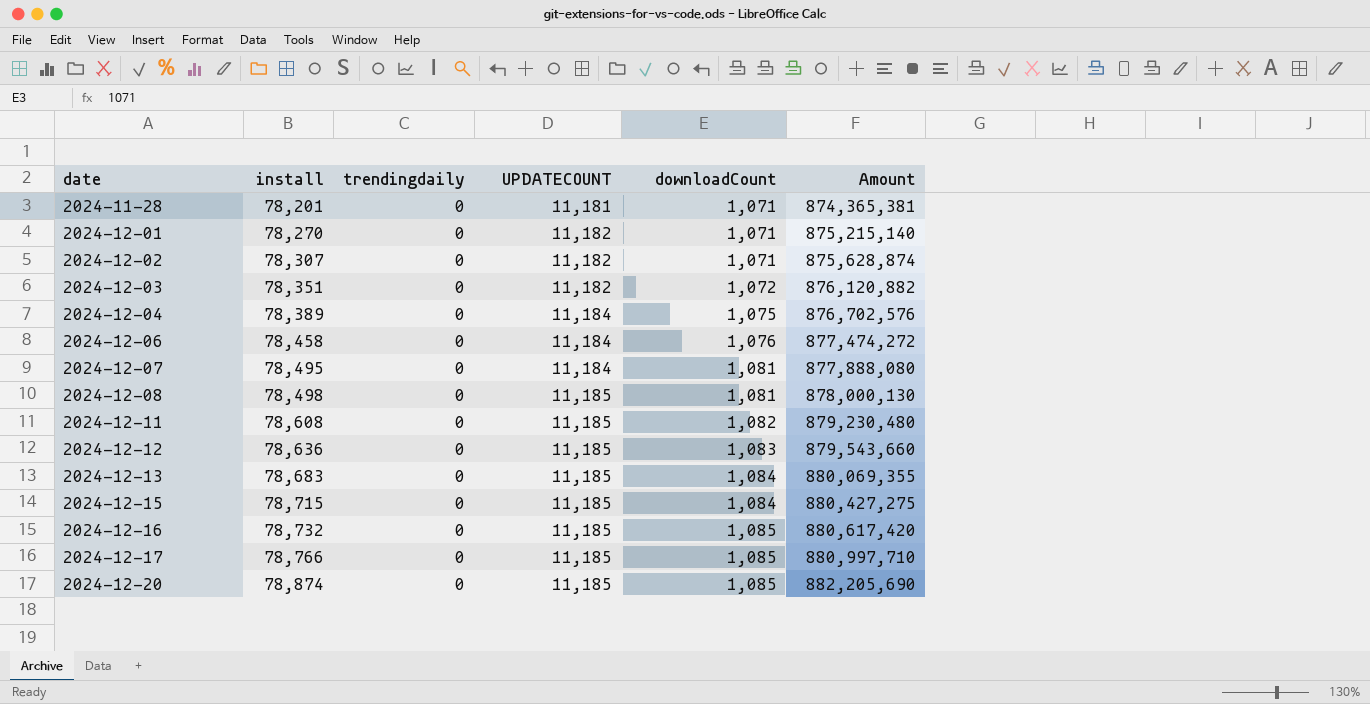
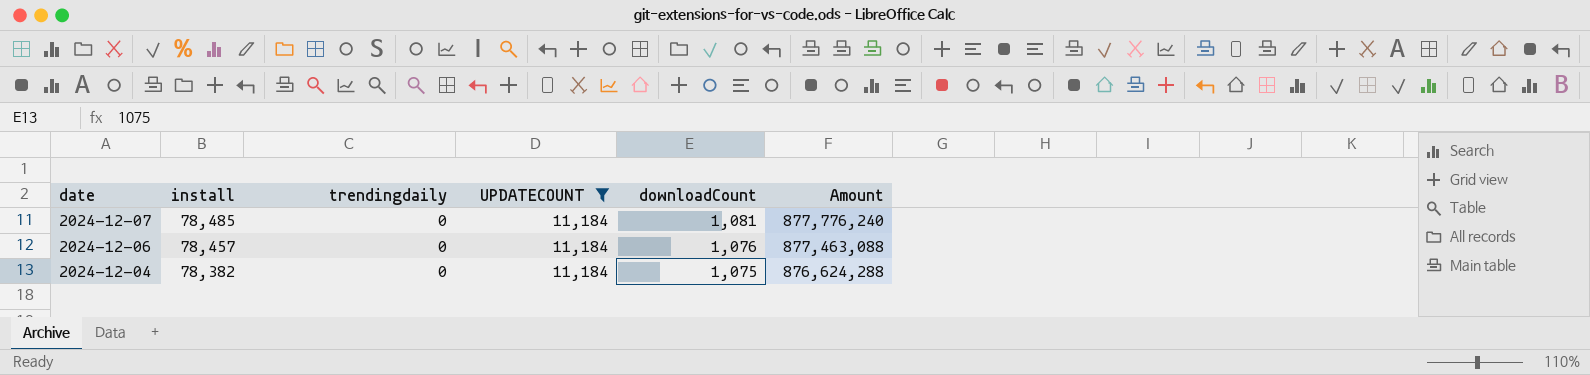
filter: none -> UPDATECOUNT = 11,184
row order: date ascending -> date descending
2024-12-07 | install: 78,495 -> 78,485
2024-12-07 | Amount: 877,888,080 -> 877,776,240
2024-12-06 | install: 78,458 -> 78,457
2024-12-06 | Amount: 877,474,272 -> 877,463,088
2024-12-04 | install: 78,389 -> 78,382
2024-12-04 | Amount: 876,702,576 -> 876,624,288

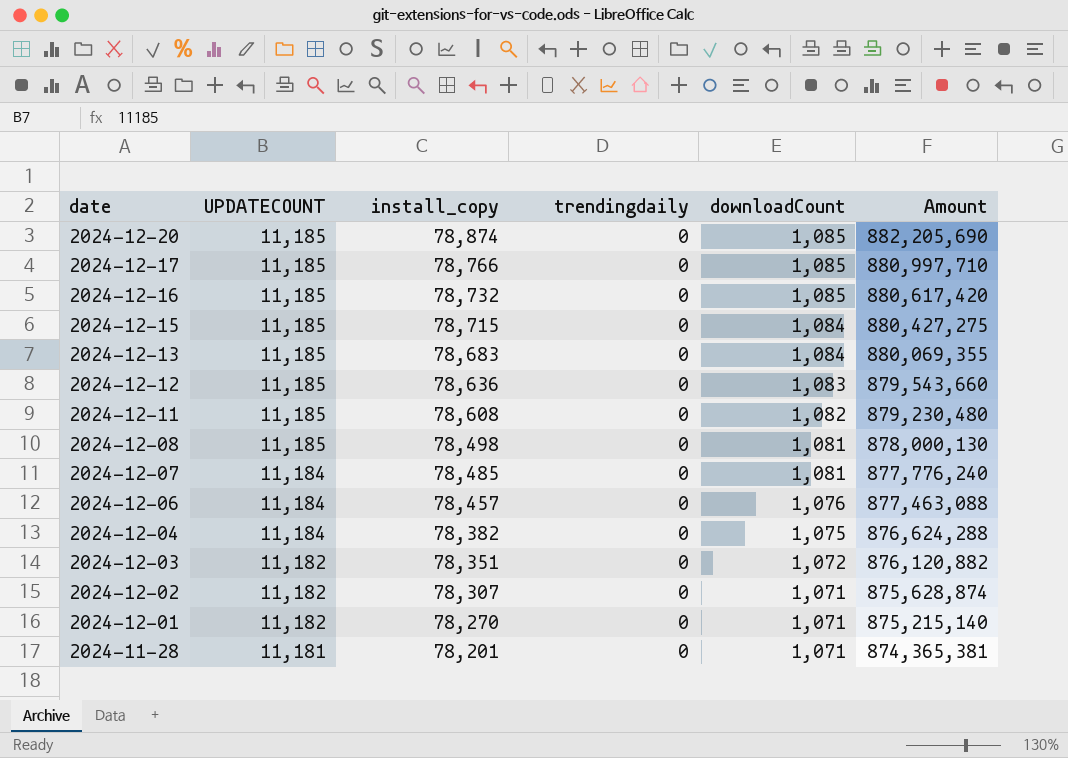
filter: UPDATECOUNT = 11,184 -> none
column UPDATECOUNT | position: 4 -> 2
column name: install -> install_copy

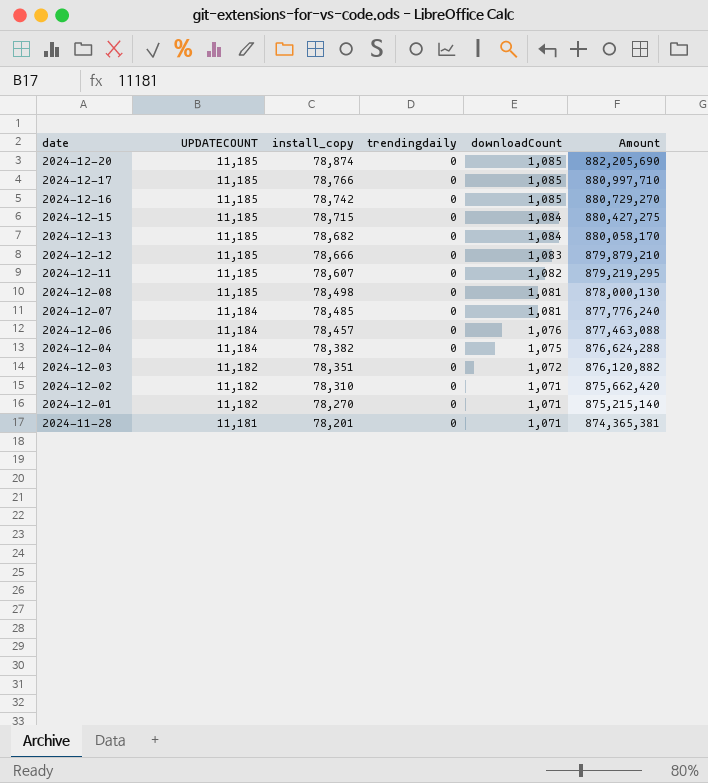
2024-12-16 | install_copy: 78,732 -> 78,742
2024-12-16 | Amount: 880,617,420 -> 880,729,270
2024-12-13 | install_copy: 78,683 -> 78,682
2024-12-13 | Amount: 880,069,355 -> 880,058,170
2024-12-12 | install_copy: 78,636 -> 78,666
2024-12-12 | Amount: 879,543,660 -> 879,879,210
2024-12-11 | install_copy: 78,608 -> 78,607
2024-12-11 | Amount: 879,230,480 -> 879,219,295
2024-12-02 | install_copy: 78,307 -> 78,310
2024-12-02 | Amount: 875,628,874 -> 875,662,420

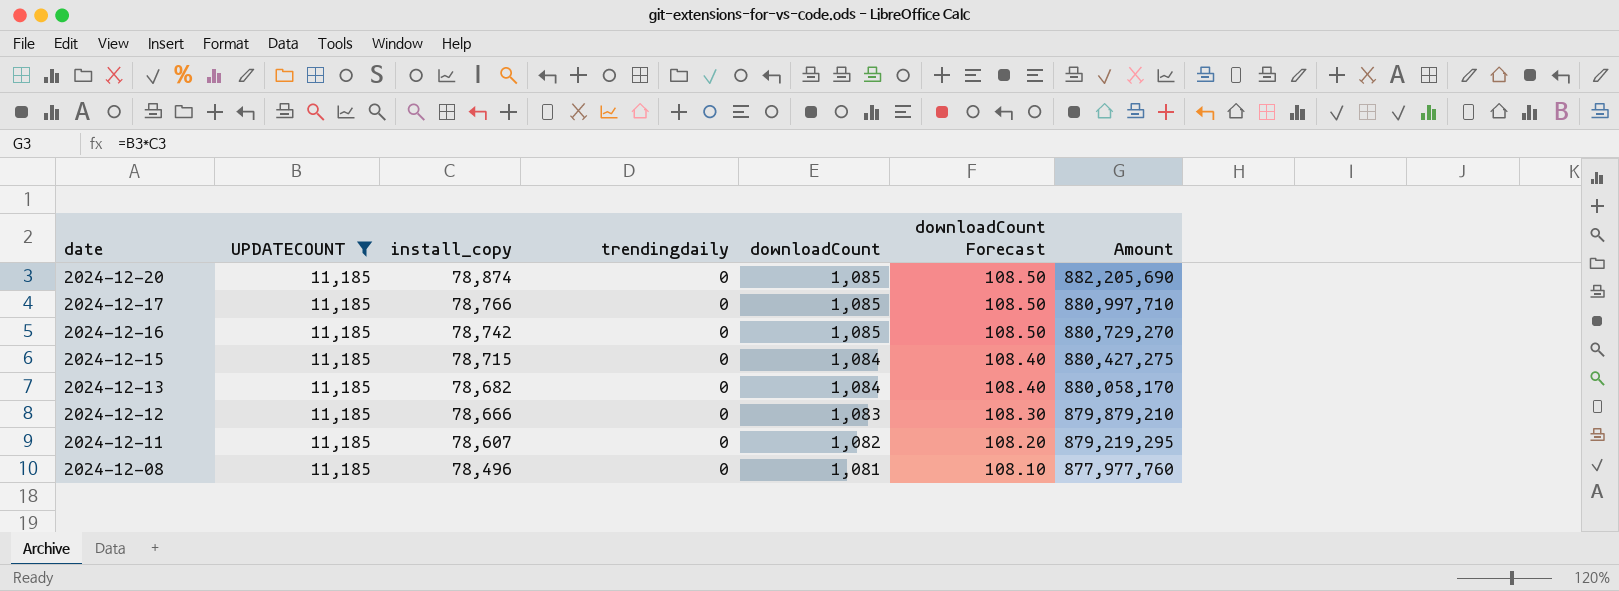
filter: none -> UPDATECOUNT = 11,185
column downloadCount Forecast | formula: none -> [downloadCount] * 0.1
2024-12-08 | install_copy: 78,498 -> 78,496
2024-12-08 | Amount: 878,000,130 -> 877,977,760

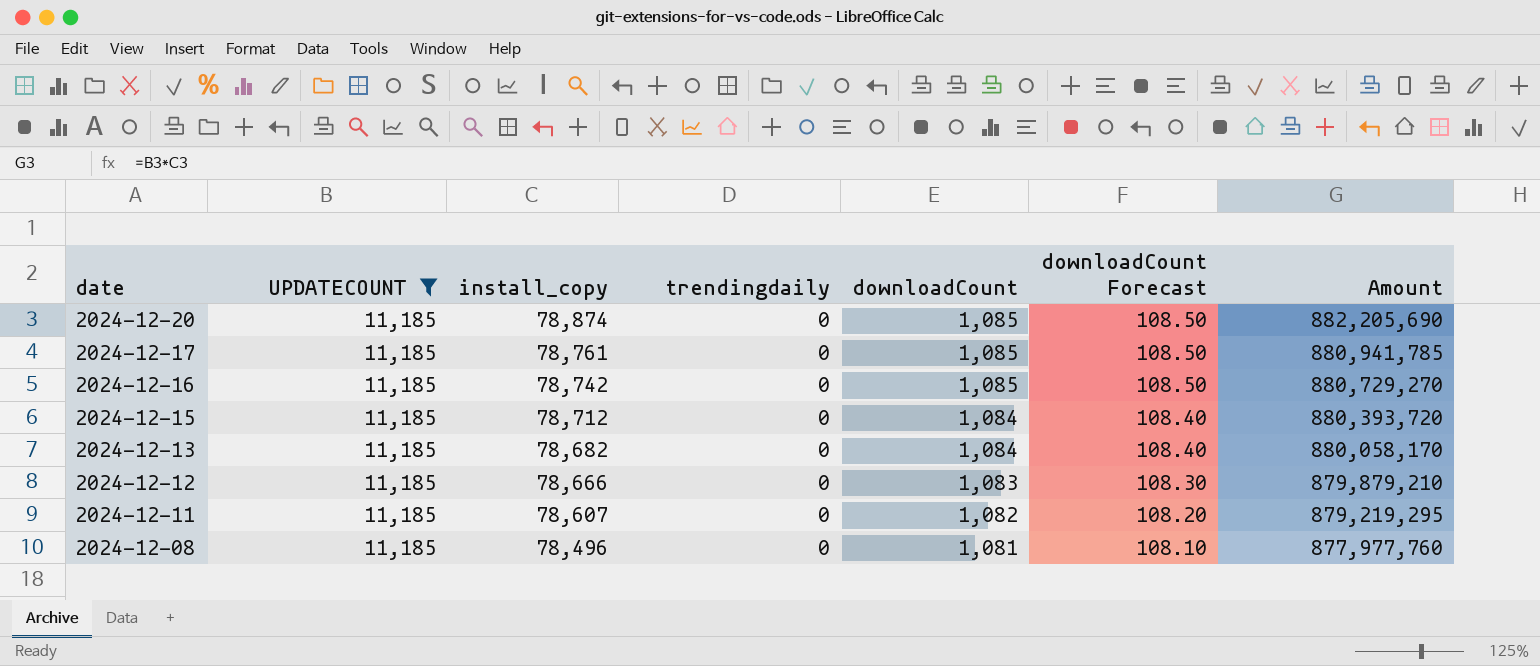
2024-12-17 | install_copy: 78,766 -> 78,761
2024-12-17 | Amount: 880,997,710 -> 880,941,785
2024-12-15 | install_copy: 78,715 -> 78,712
2024-12-15 | Amount: 880,427,275 -> 880,393,720

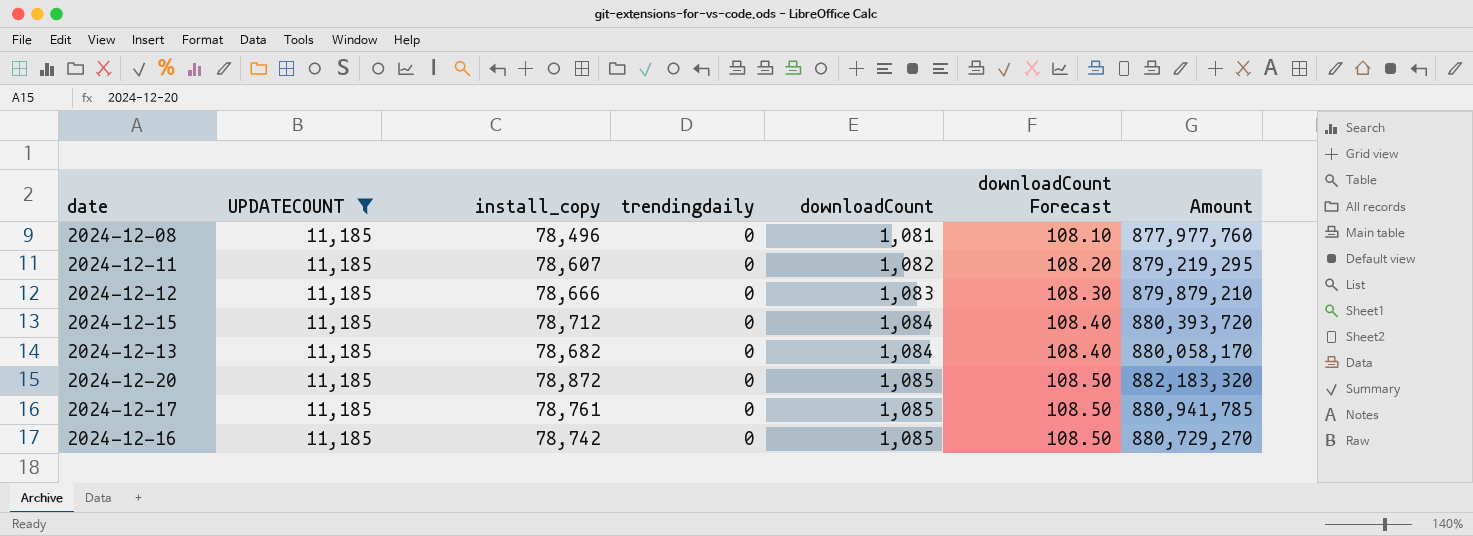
row order: date descending -> downloadCount ascending
2024-12-20 | install_copy: 78,874 -> 78,872
2024-12-20 | Amount: 882,205,690 -> 882,183,320

